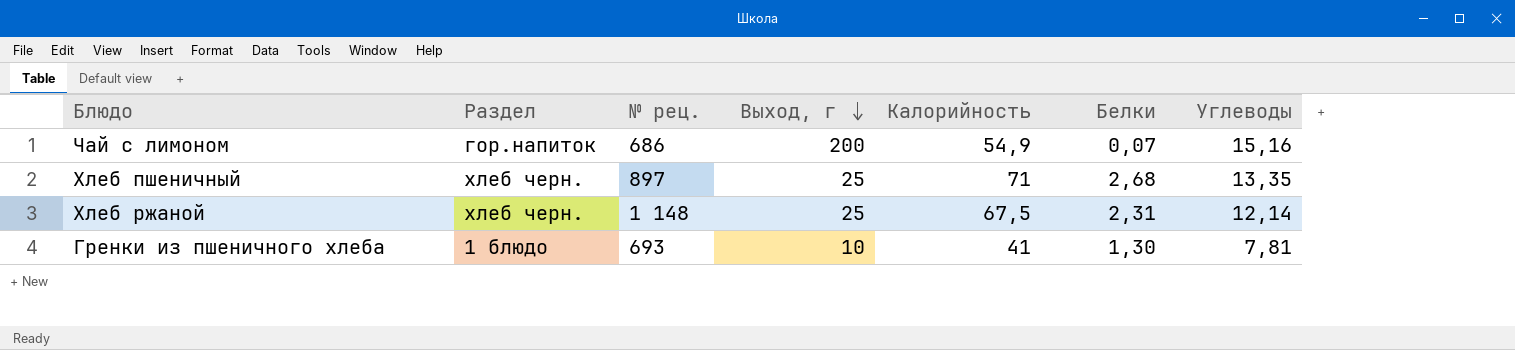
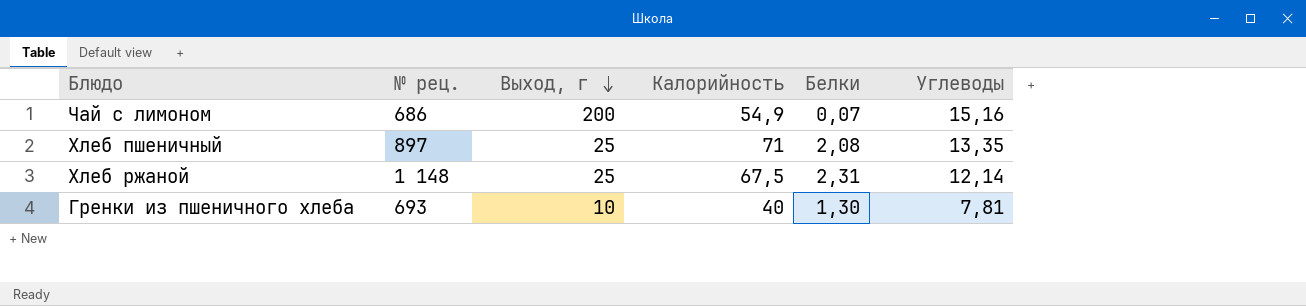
column Раздел | position: 2 -> none
Хлеб пшеничный | Белки: 2,68 -> 2,08
Гренки из пшеничного хлеба | Калорийность: 41 -> 40

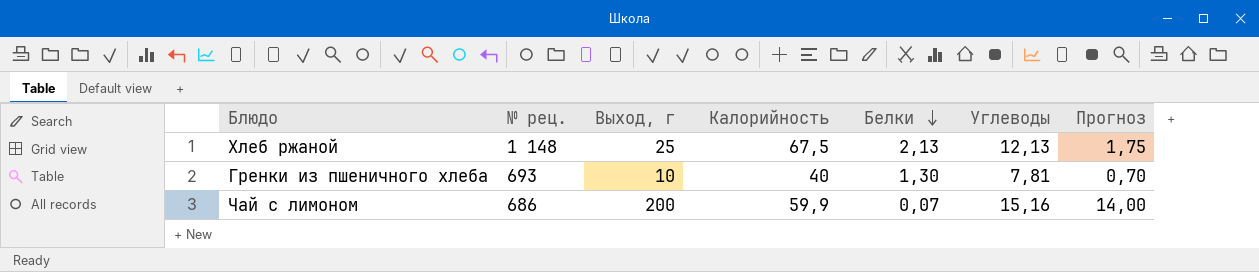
row order: Выход, г descending -> Белки descending
column Прогноз | formula: none -> [Выход, г] * 0,07
row Хлеб пшеничный: 897 | 25 | 71 | 2,08 | 13,35 -> none
Хлеб ржаной | Белки: 2,31 -> 2,13
Хлеб ржаной | Углеводы: 12,14 -> 12,13
Чай с лимоном | Калорийность: 54,9 -> 59,9

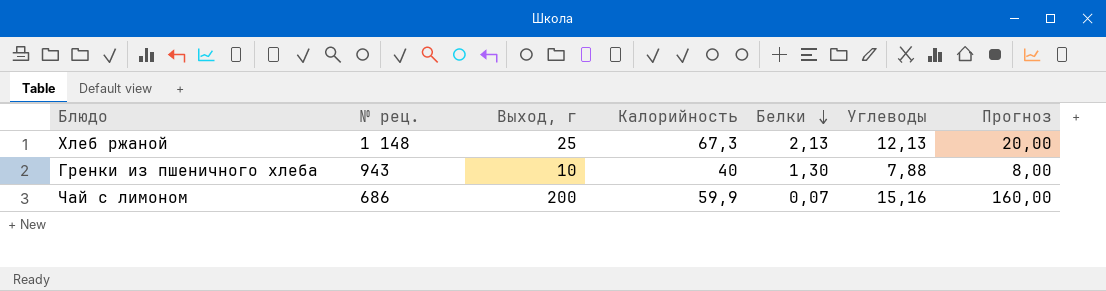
column Прогноз | formula: [Выход, г] * 0,07 -> [Выход, г] * 0,8
Хлеб ржаной | Калорийность: 67,5 -> 67,3
Гренки из пшеничного хлеба | № рец.: 693 -> 943
Гренки из пшеничного хлеба | Углеводы: 7,81 -> 7,88

